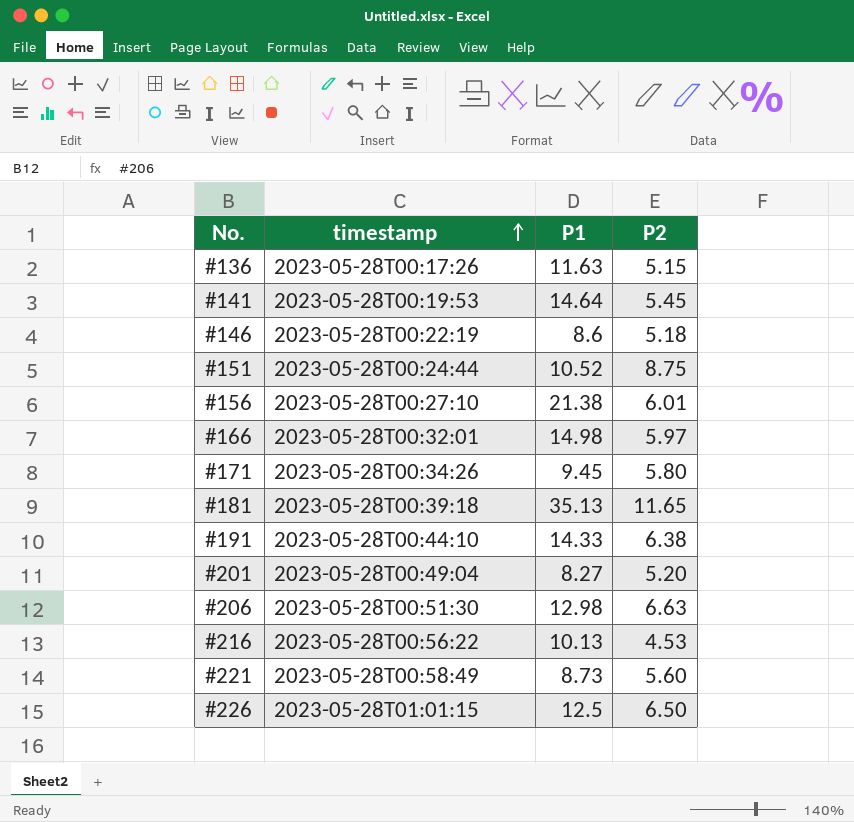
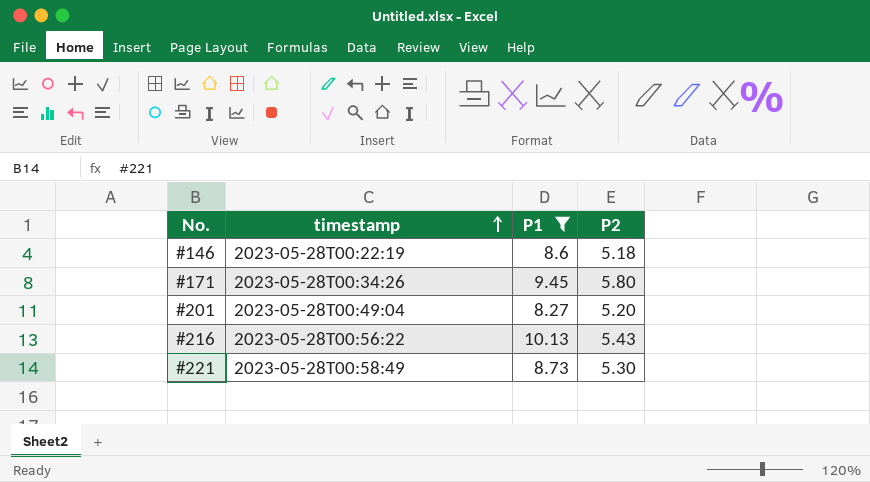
filter: none -> P1 <= 10.13
#216 | P2: 4.53 -> 5.43
#221 | P2: 5.60 -> 5.30

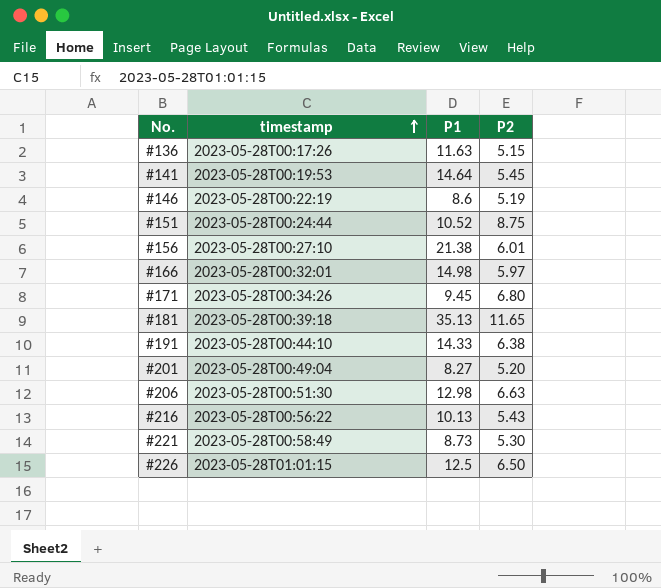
filter: P1 <= 10.13 -> none
#146 | P2: 5.18 -> 5.19
#171 | P2: 5.80 -> 6.80

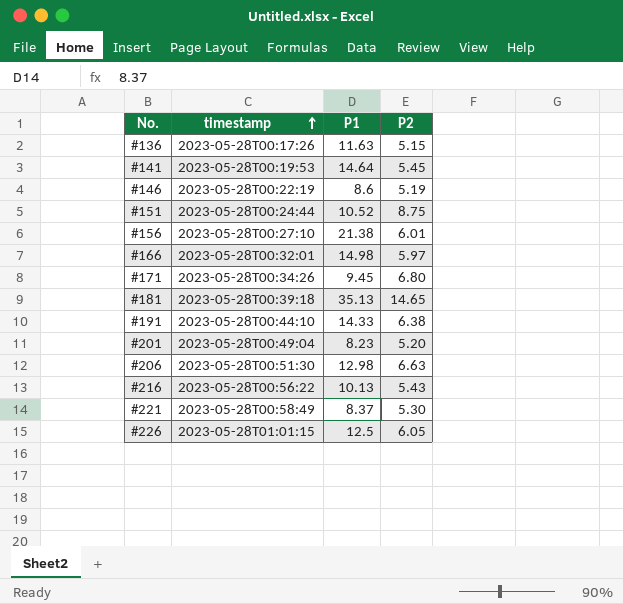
#181 | P2: 11.65 -> 14.65
#201 | P1: 8.27 -> 8.23
#221 | P1: 8.73 -> 8.37
#226 | P2: 6.50 -> 6.05

